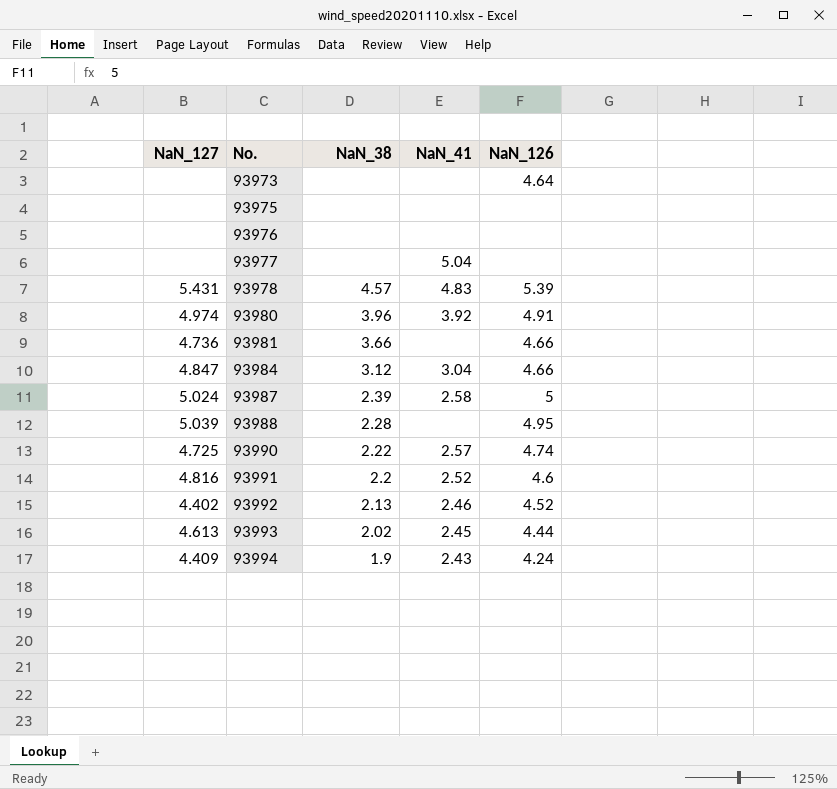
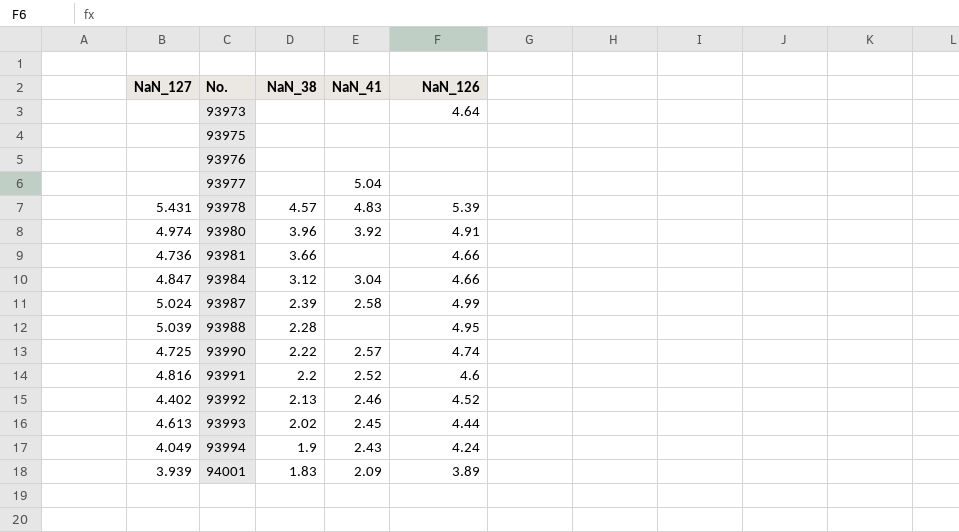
93987 | NaN_126: 5 -> 4.99
93994 | NaN_127: 4.409 -> 4.049
row 94001: none -> 3.939 | 1.83 | 2.09 | 3.89

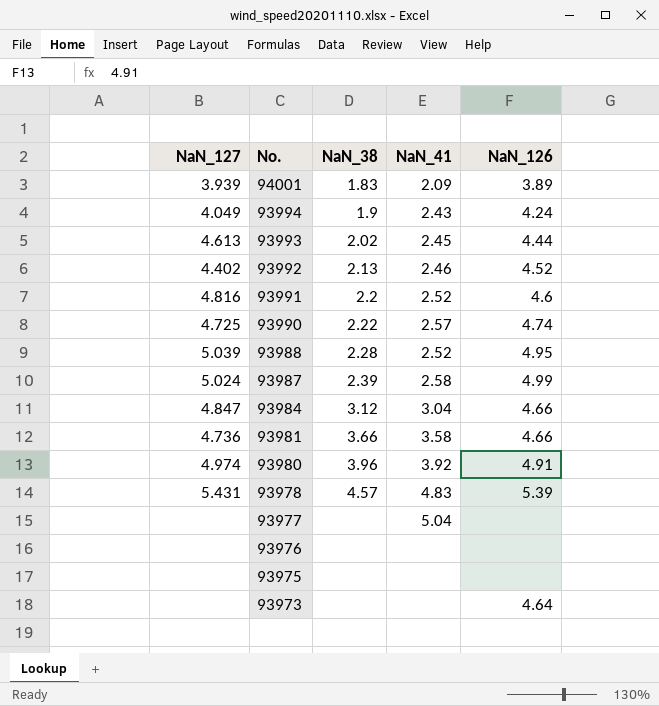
row order: No. ascending -> No. descending
93988 | NaN_41: none -> 2.52
93981 | NaN_41: none -> 3.58

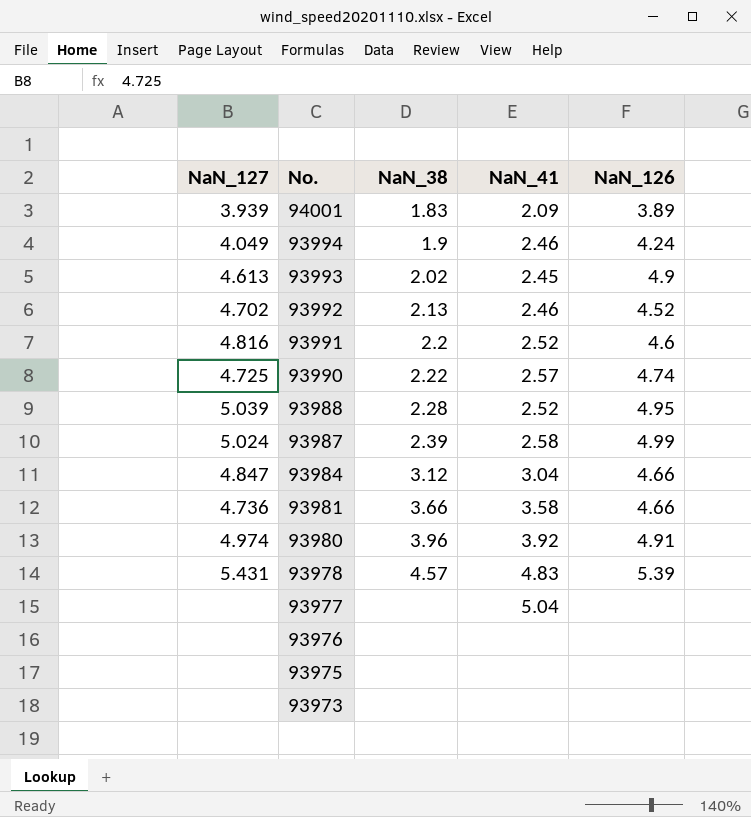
93994 | NaN_41: 2.43 -> 2.46
93993 | NaN_126: 4.44 -> 4.9
93992 | NaN_127: 4.402 -> 4.702
93973 | NaN_126: 4.64 -> none

